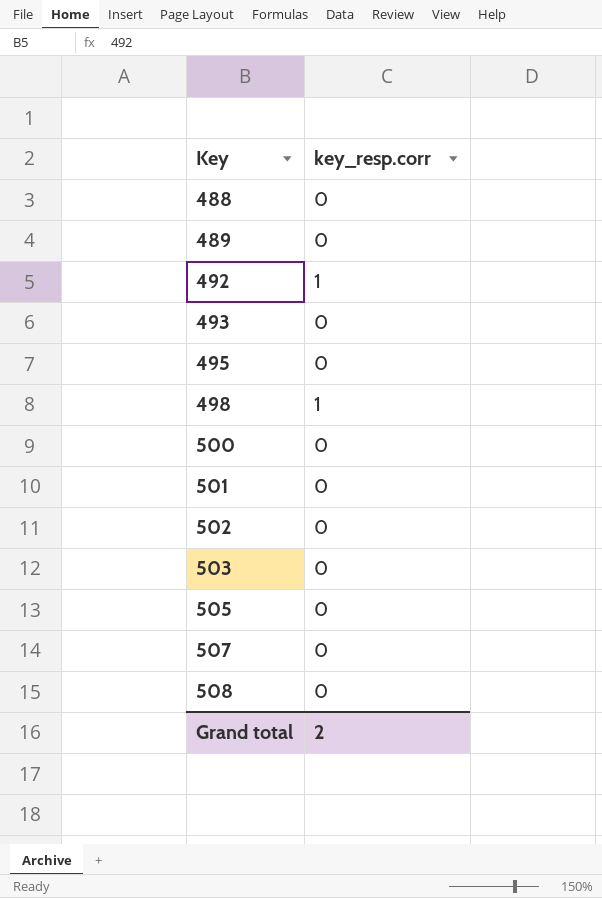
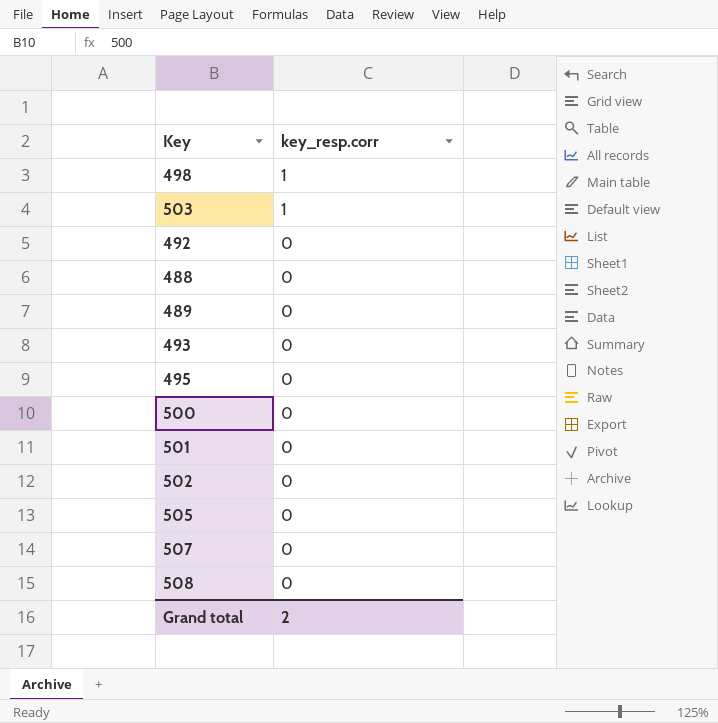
row order: Key ascending -> key_resp.corr descending
503 | key_resp.corr: 0 -> 1
492 | key_resp.corr: 1 -> 0

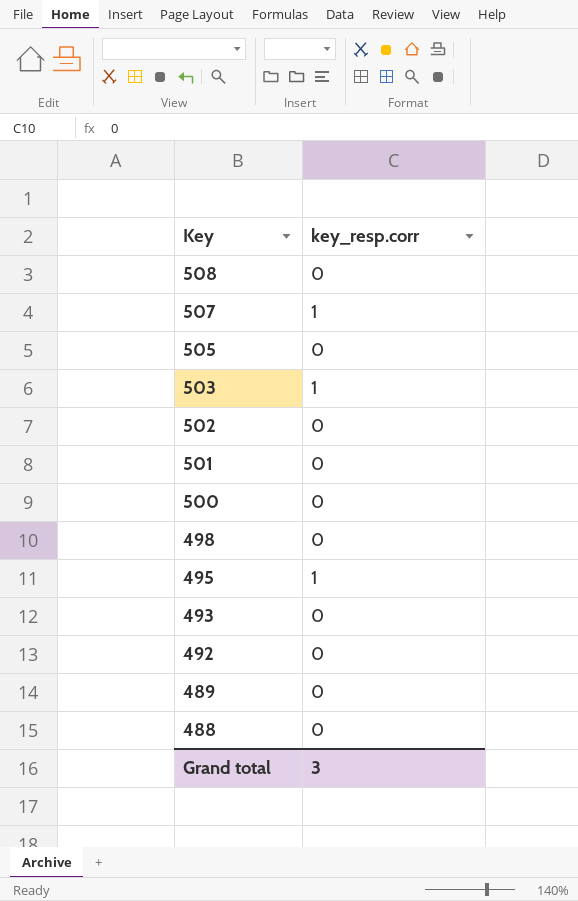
row order: key_resp.corr descending -> Key descending
507 | key_resp.corr: 0 -> 1
498 | key_resp.corr: 1 -> 0
495 | key_resp.corr: 0 -> 1
Grand total | key_resp.corr: 2 -> 3

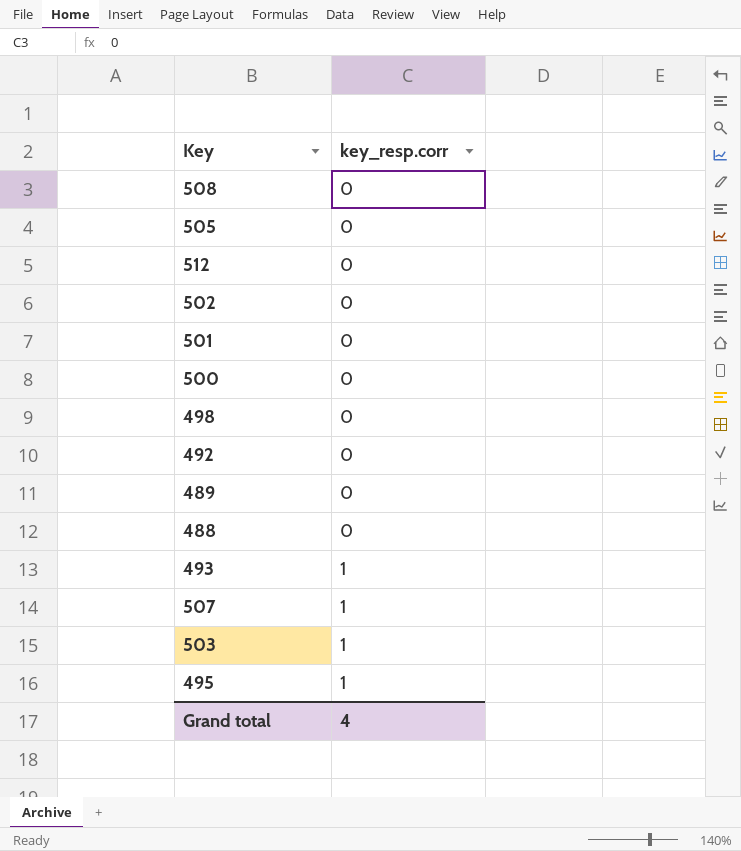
row order: Key descending -> key_resp.corr ascending
row 512: none -> 0
493 | key_resp.corr: 0 -> 1
Grand total | key_resp.corr: 3 -> 4

